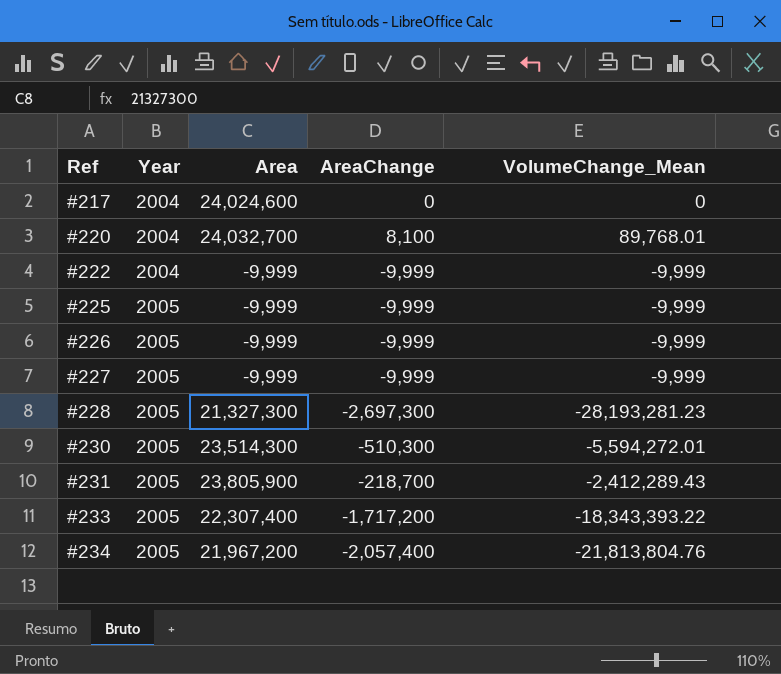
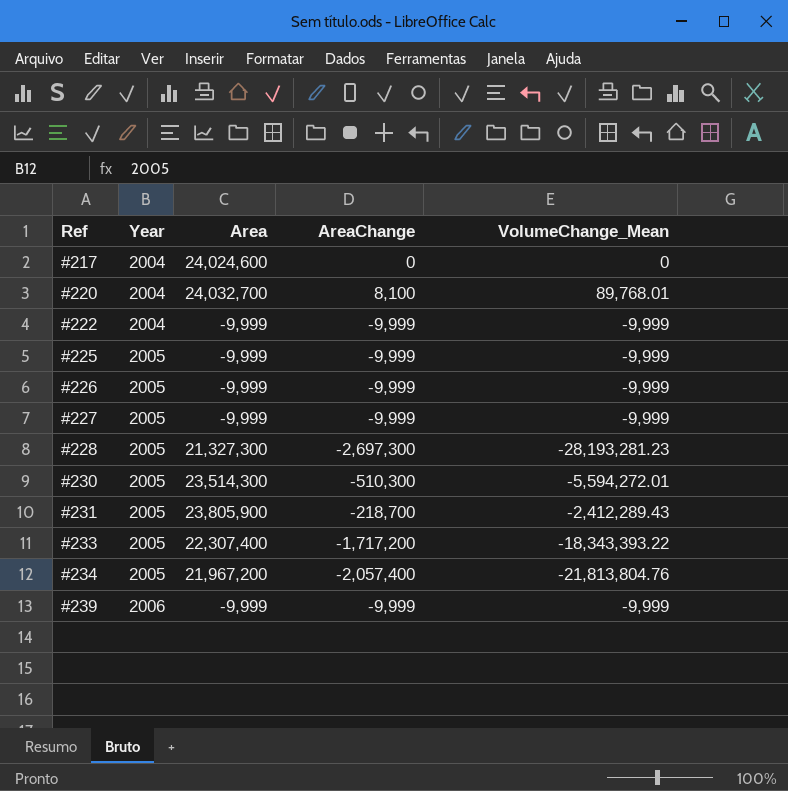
row #239: none -> 2006 | -9,999 | -9,999 | -9,999

